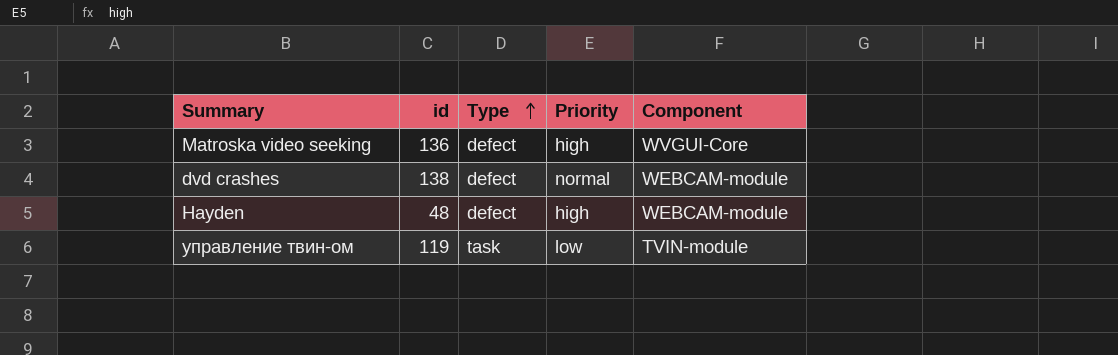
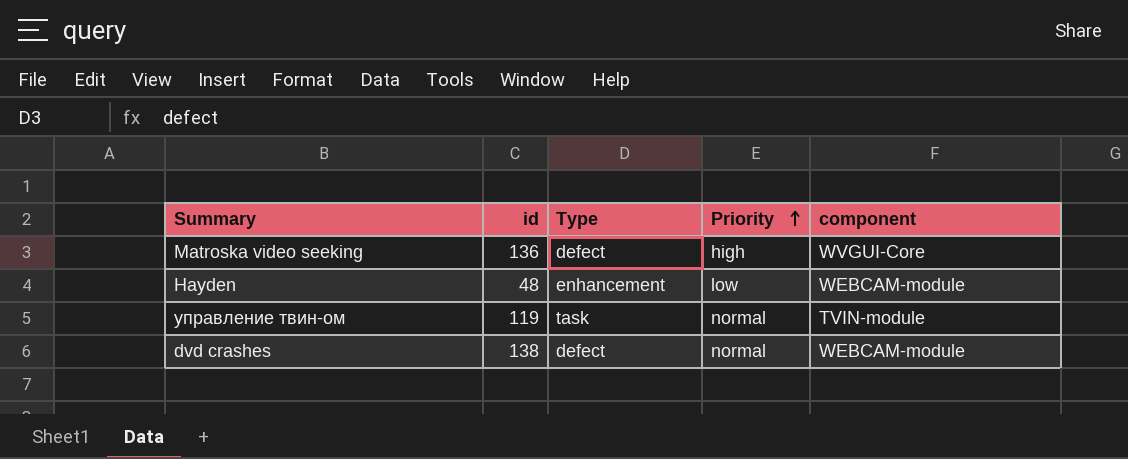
row order: Type ascending -> Priority ascending
column name: Component -> component
Hayden | Type: defect -> enhancement
Hayden | Priority: high -> low
управление твин-ом | Priority: low -> normal

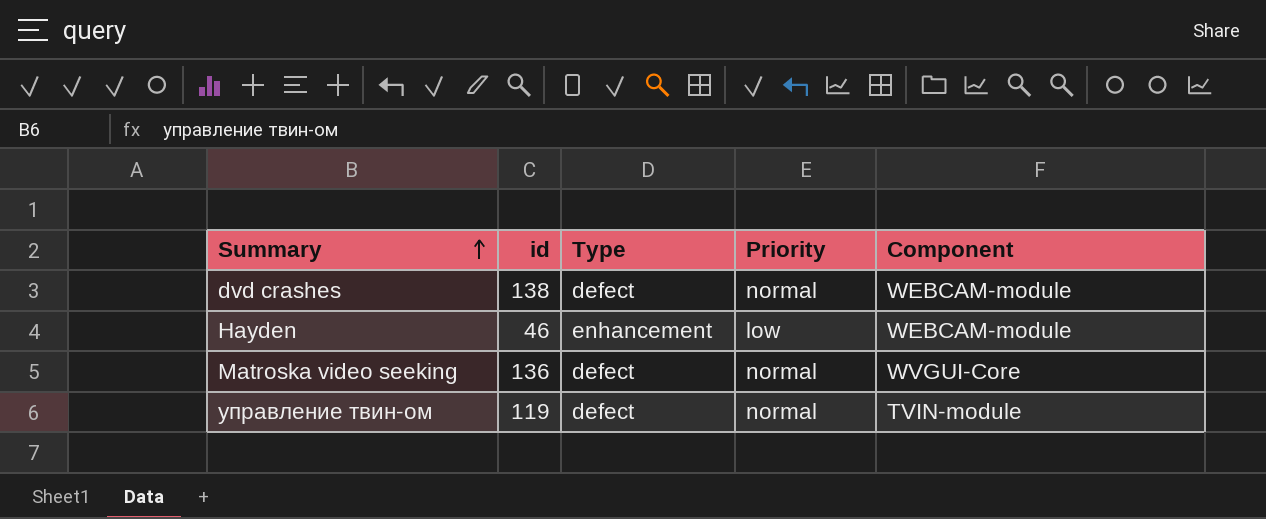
row order: Priority ascending -> Summary ascending
column name: component -> Component
Hayden | id: 48 -> 46
Matroska video seeking | Priority: high -> normal
управление твин-ом | Type: task -> defect

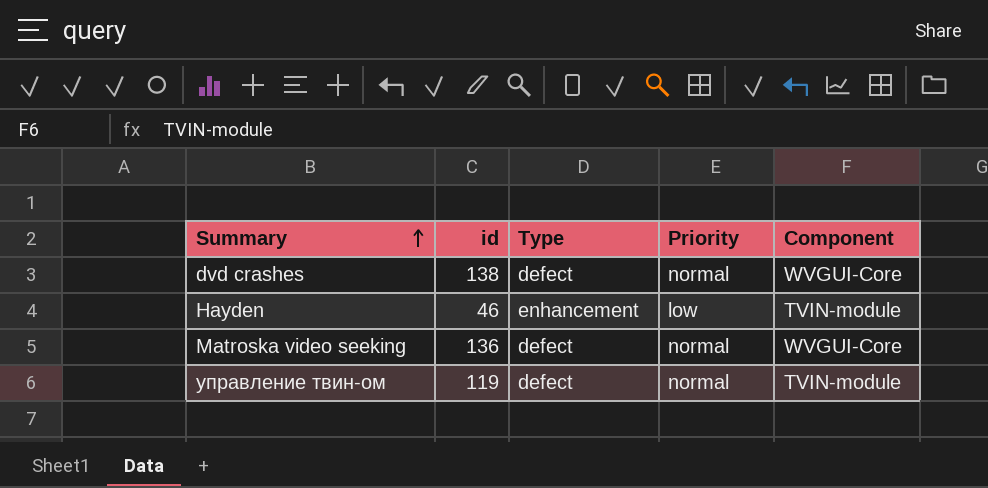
dvd crashes | Component: WEBCAM-module -> WVGUI-Core
Hayden | Component: WEBCAM-module -> TVIN-module

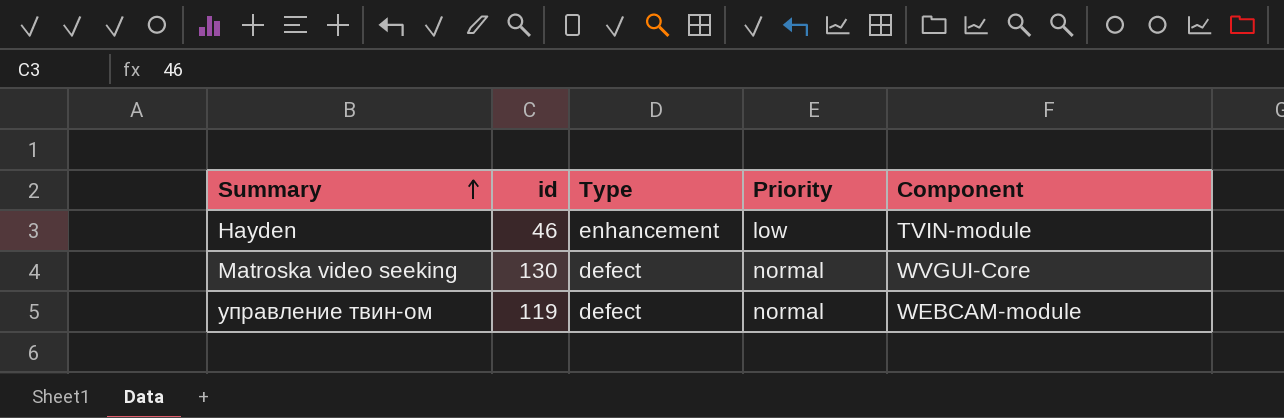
row dvd crashes: 138 | defect | normal | WVGUI-Core -> none
Matroska video seeking | id: 136 -> 130
управление твин-ом | Component: TVIN-module -> WEBCAM-module

